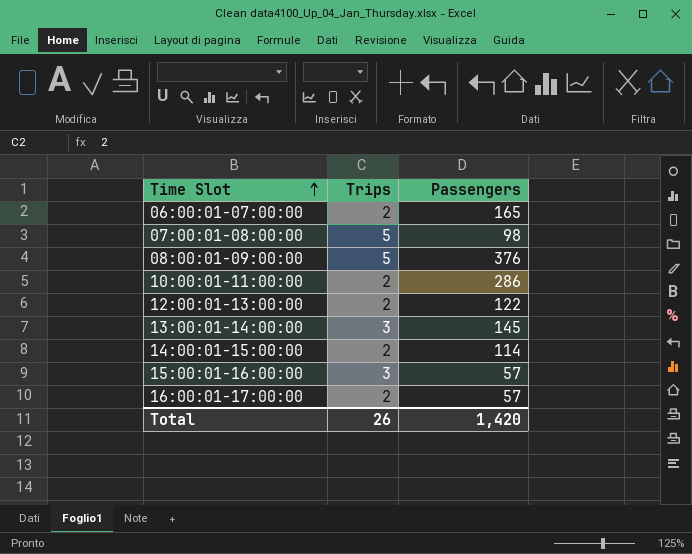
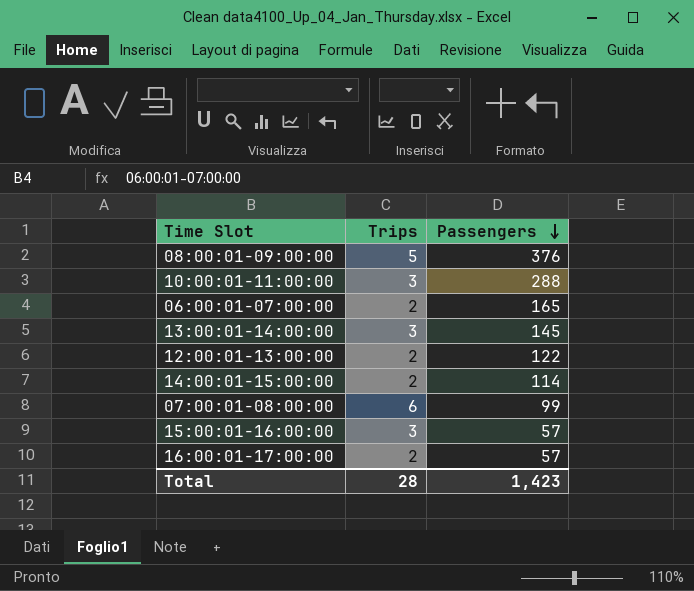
row order: Time Slot ascending -> Passengers descending
10:00:01-11:00:00 | Trips: 2 -> 3
10:00:01-11:00:00 | Passengers: 286 -> 288
07:00:01-08:00:00 | Trips: 5 -> 6
07:00:01-08:00:00 | Passengers: 98 -> 99
Total | Trips: 26 -> 28
Total | Passengers: 1,420 -> 1,423

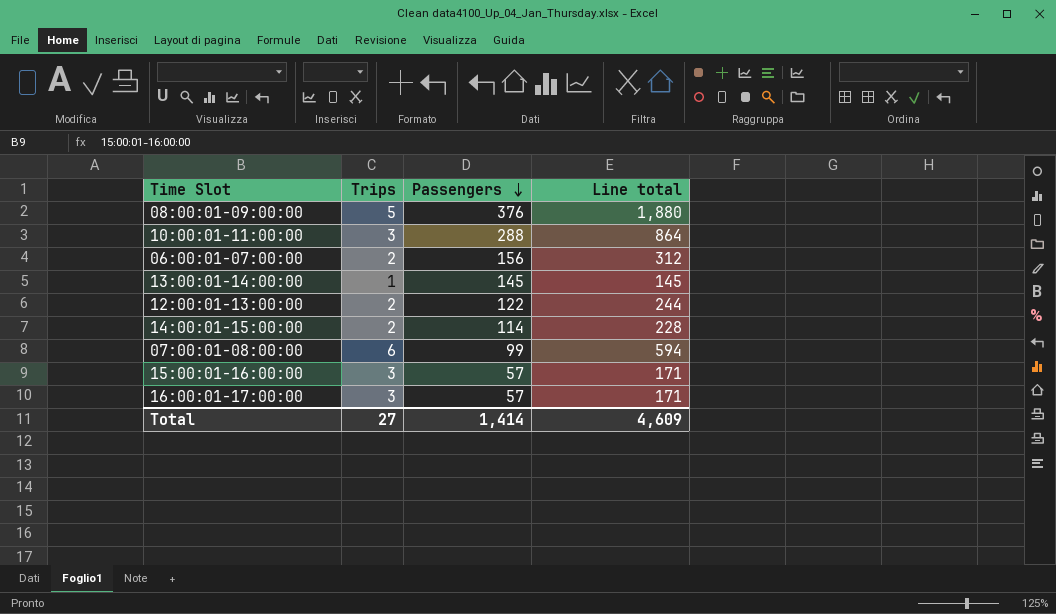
column Line total | formula: none -> [Trips] * [Passengers]
06:00:01-07:00:00 | Passengers: 165 -> 156
13:00:01-14:00:00 | Trips: 3 -> 1
16:00:01-17:00:00 | Trips: 2 -> 3
Total | Trips: 28 -> 27
Total | Passengers: 1,423 -> 1,414

